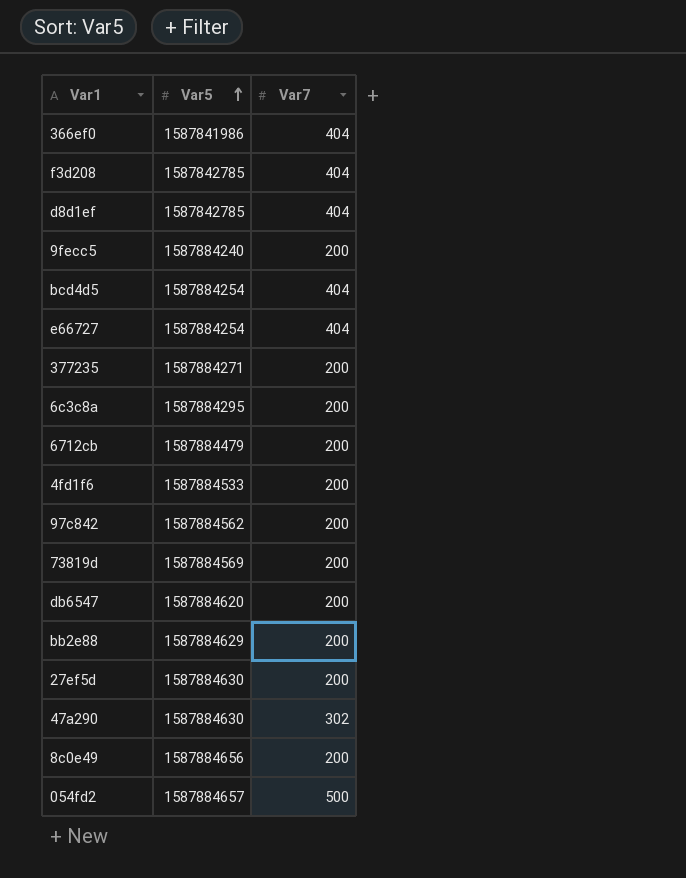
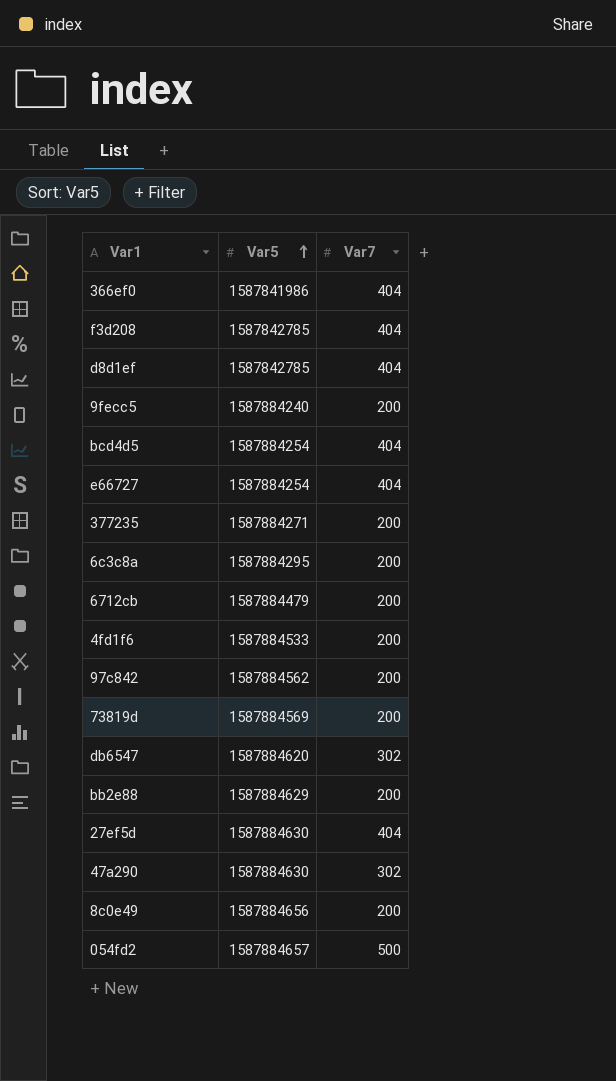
db6547 | Var7: 200 -> 302
27ef5d | Var7: 200 -> 404

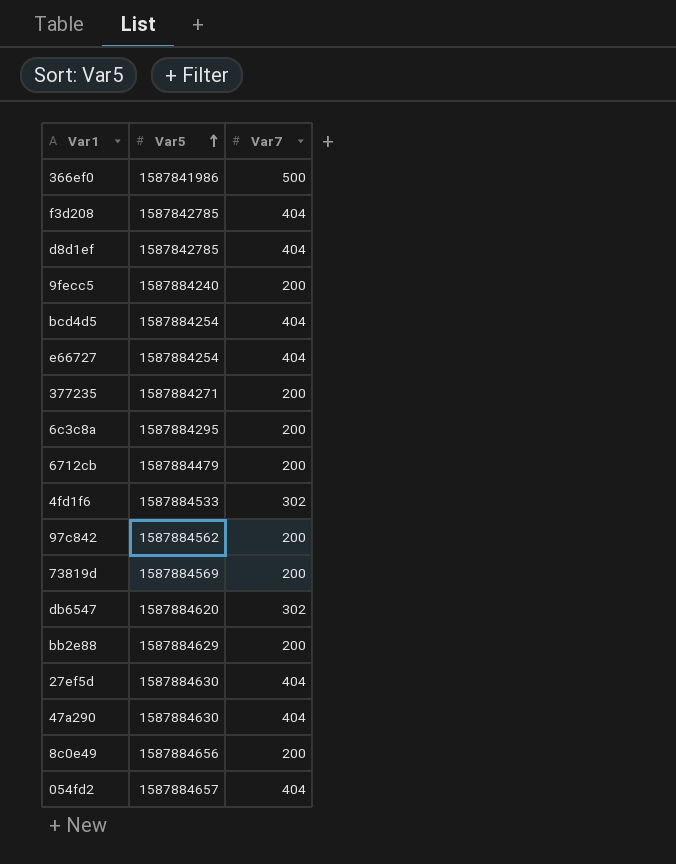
366ef0 | Var7: 404 -> 500
4fd1f6 | Var7: 200 -> 302
47a290 | Var7: 302 -> 404
054fd2 | Var7: 500 -> 404

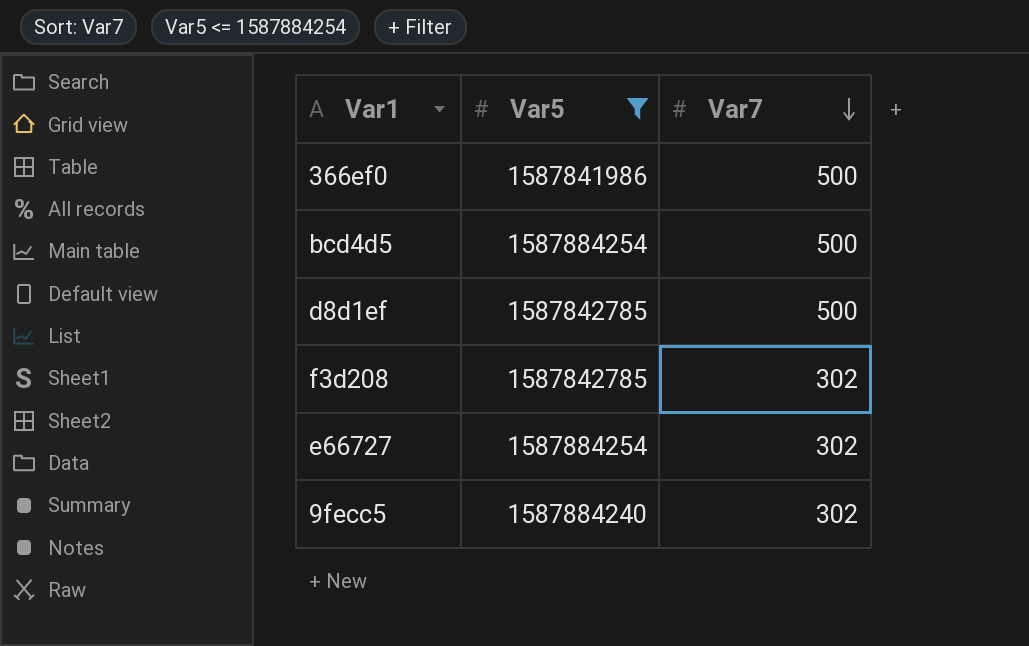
filter: none -> Var5 <= 1587884254
row order: Var5 ascending -> Var7 descending
bcd4d5 | Var7: 404 -> 500
d8d1ef | Var7: 404 -> 500
f3d208 | Var7: 404 -> 302
e66727 | Var7: 404 -> 302
9fecc5 | Var7: 200 -> 302

